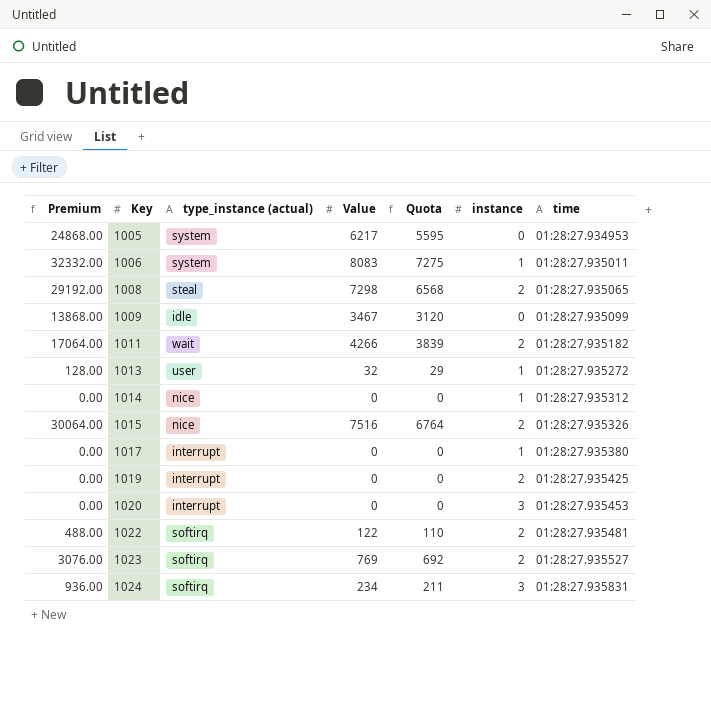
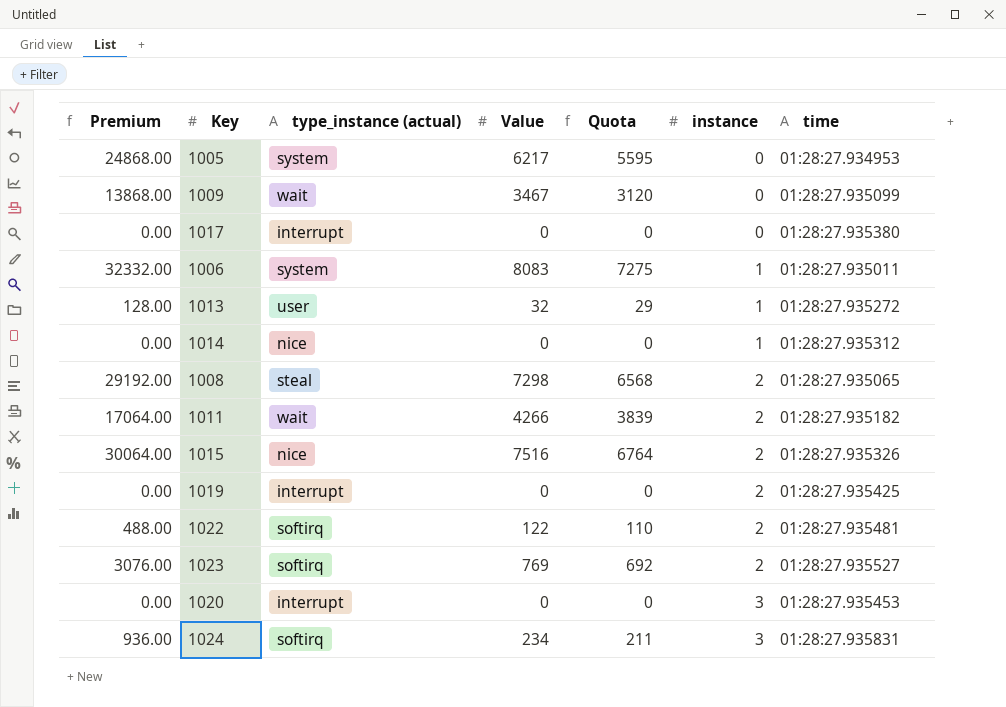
row order: Key ascending -> instance ascending
1009 | type_instance (actual): idle -> wait
1017 | instance: 1 -> 0

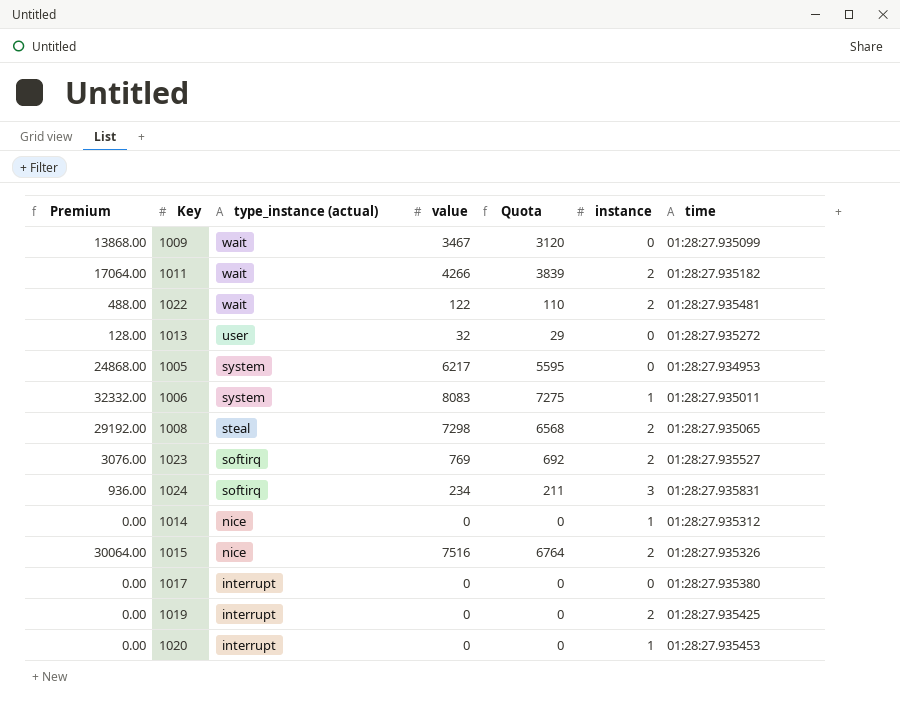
row order: instance ascending -> type_instance (actual) descending
column name: Value -> value
1022 | type_instance (actual): softirq -> wait
1013 | instance: 1 -> 0
1020 | instance: 3 -> 1

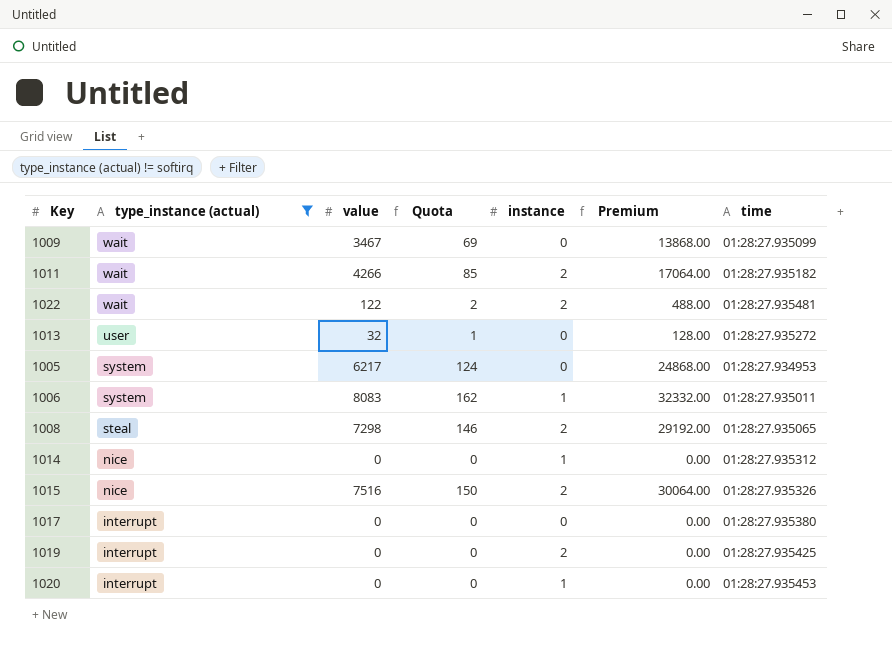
filter: none -> type_instance (actual) != softirq
column Quota | formula: [value] * 0.9 -> [value] * 0.02
column Premium | position: 1 -> 6

